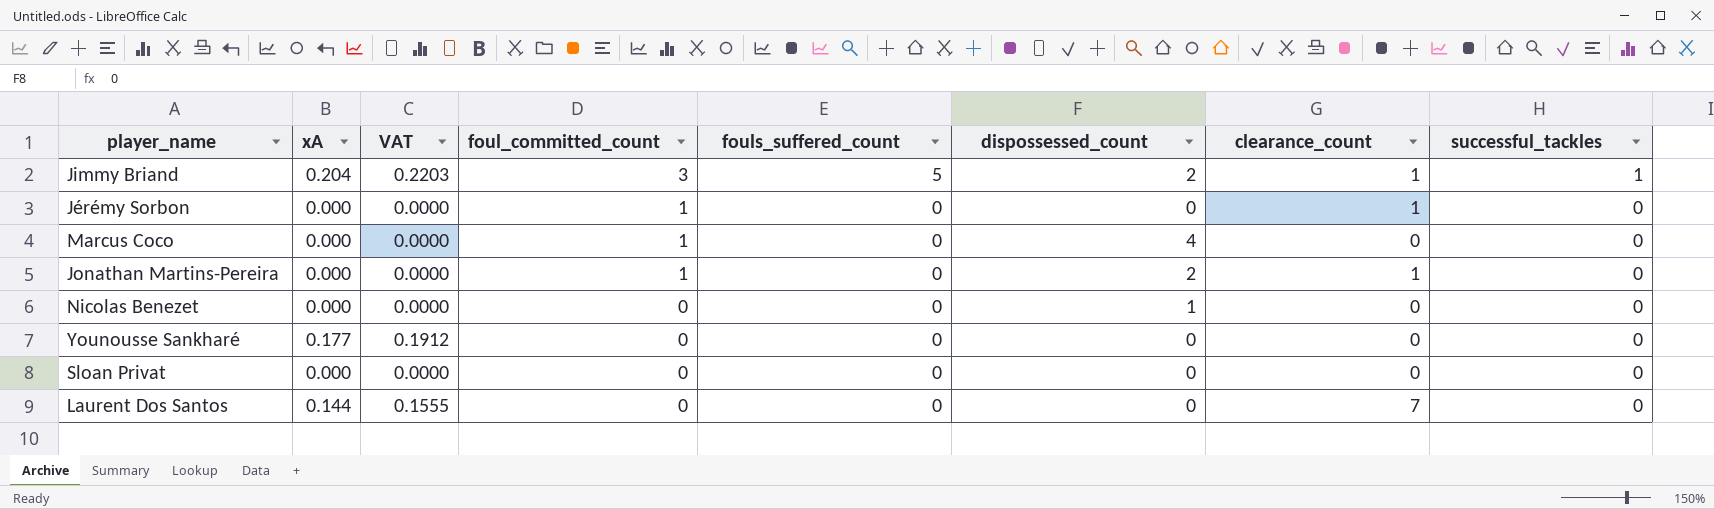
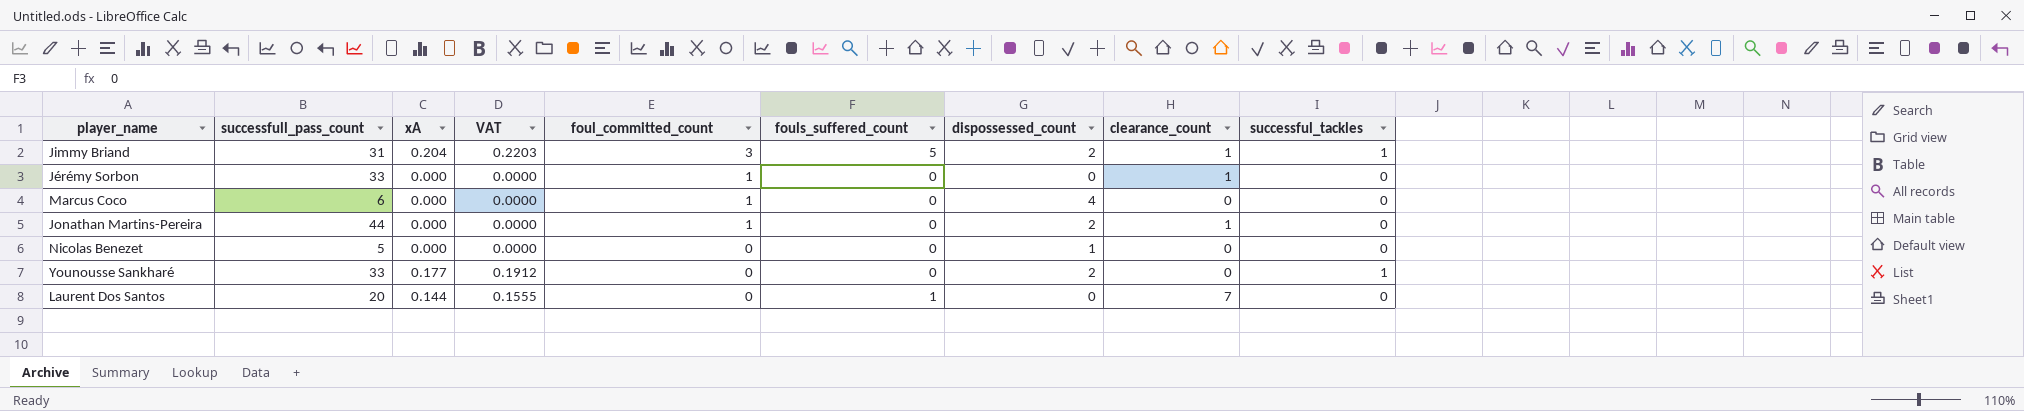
column successfull_pass_count | position: none -> 2
row Sloan Privat: 0.000 | 0.0000 | 0 | 0 | 0 | 0 | 0 -> none
Younousse Sankharé | dispossessed_count: 0 -> 2
Younousse Sankharé | successful_tackles: 0 -> 1
Laurent Dos Santos | fouls_suffered_count: 0 -> 1

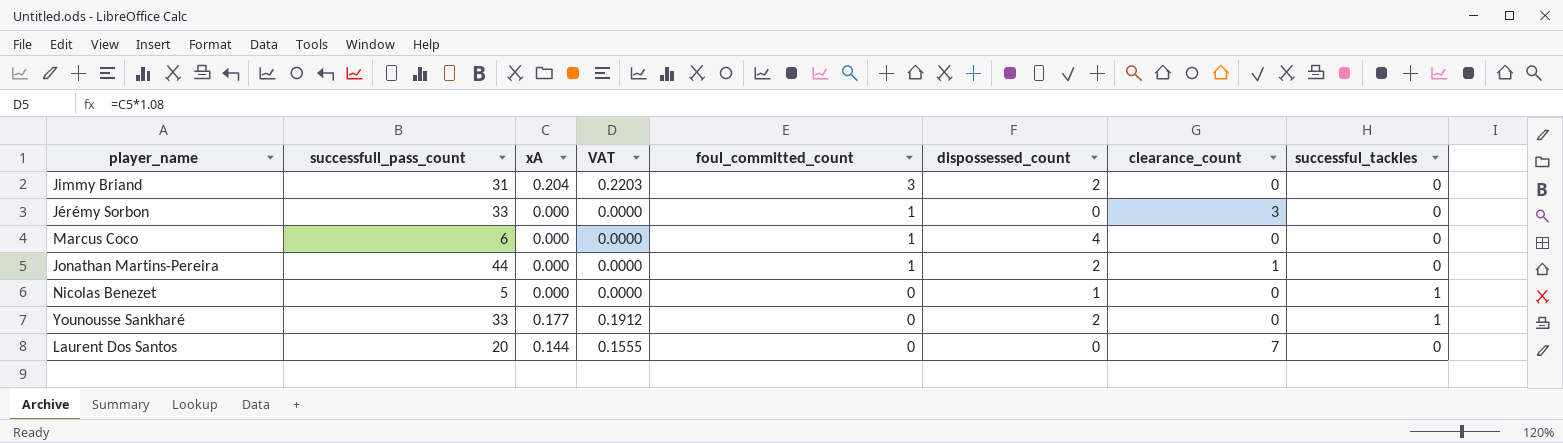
column fouls_suffered_count | position: 6 -> none
Jimmy Briand | clearance_count: 1 -> 0
Jimmy Briand | successful_tackles: 1 -> 0
Jérémy Sorbon | clearance_count: 1 -> 3
Nicolas Benezet | successful_tackles: 0 -> 1

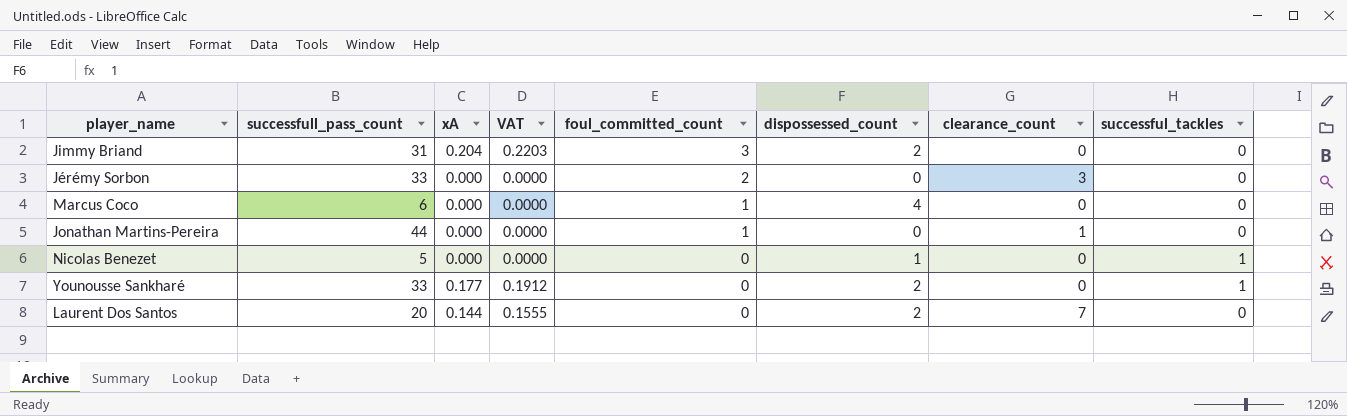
Jérémy Sorbon | foul_committed_count: 1 -> 2
Jonathan Martins-Pereira | dispossessed_count: 2 -> 0
Laurent Dos Santos | dispossessed_count: 0 -> 2

